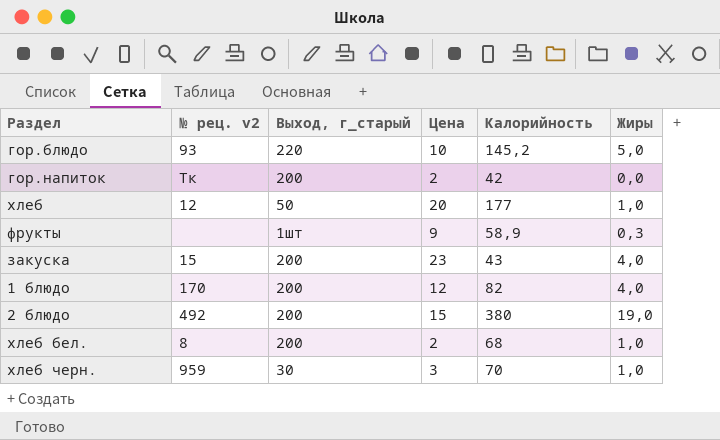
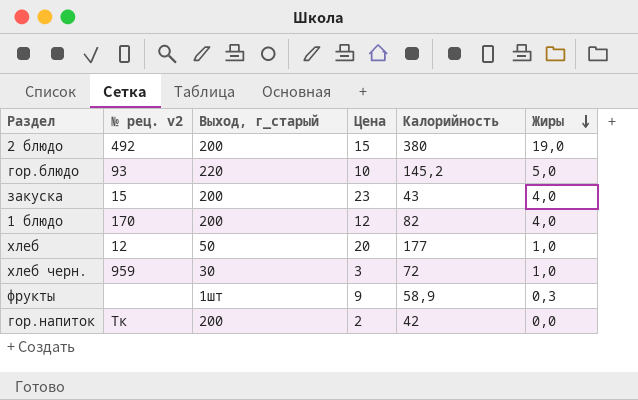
row order: none -> Жиры descending
row хлеб бел.: 8 | 200 | 2 | 68 | 1,0 -> none
хлеб черн. | Калорийность: 70 -> 72

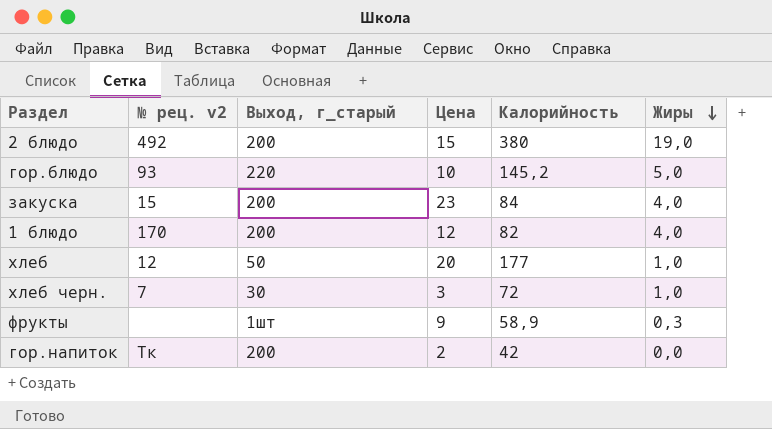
закуска | Калорийность: 43 -> 84
хлеб черн. | № рец. v2: 959 -> 7

